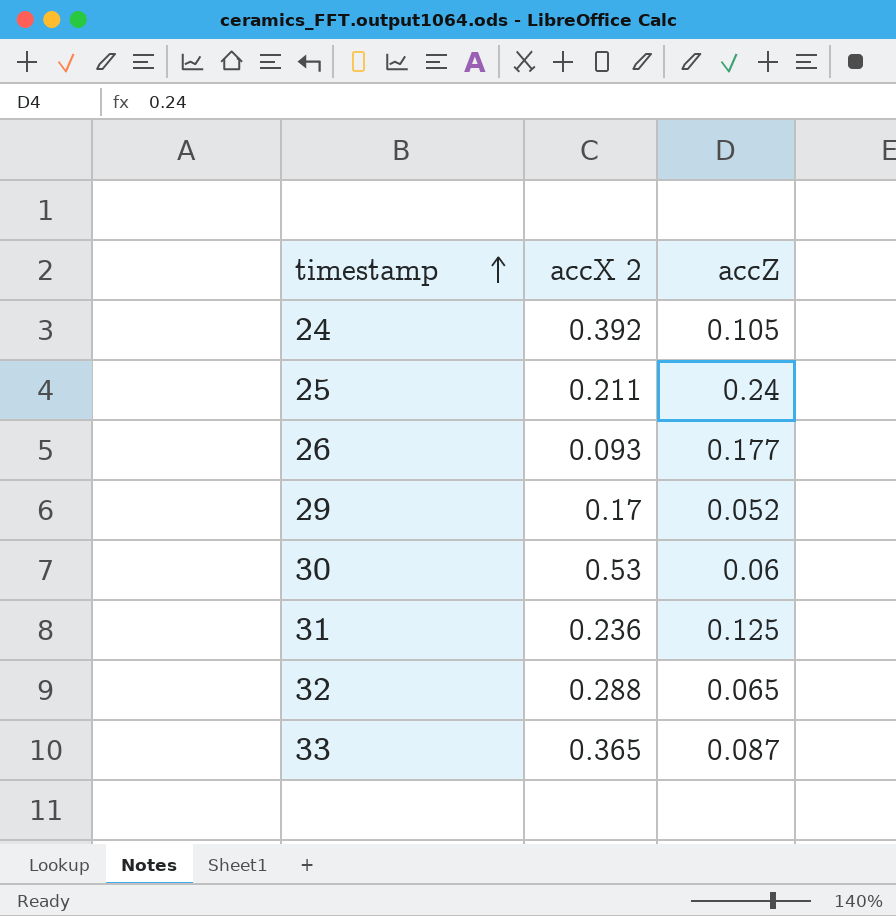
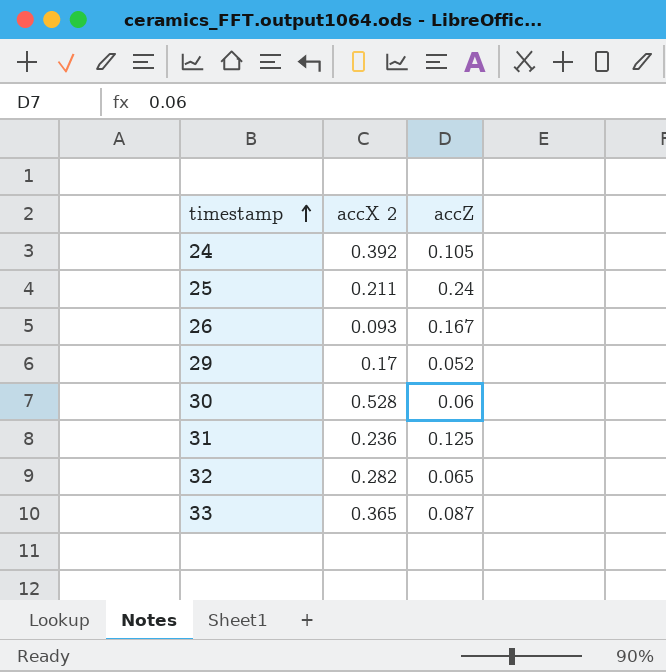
26 | accZ: 0.177 -> 0.167
30 | accX 2: 0.53 -> 0.528
32 | accX 2: 0.288 -> 0.282

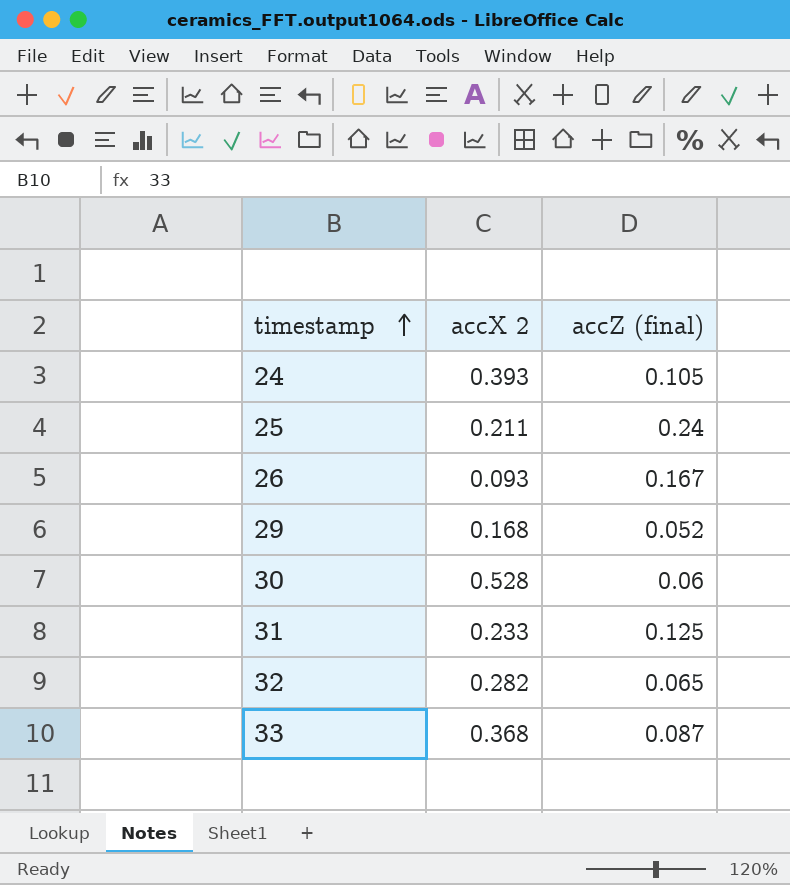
column name: accZ -> accZ (final)
24 | accX 2: 0.392 -> 0.393
29 | accX 2: 0.17 -> 0.168
31 | accX 2: 0.236 -> 0.233
33 | accX 2: 0.365 -> 0.368

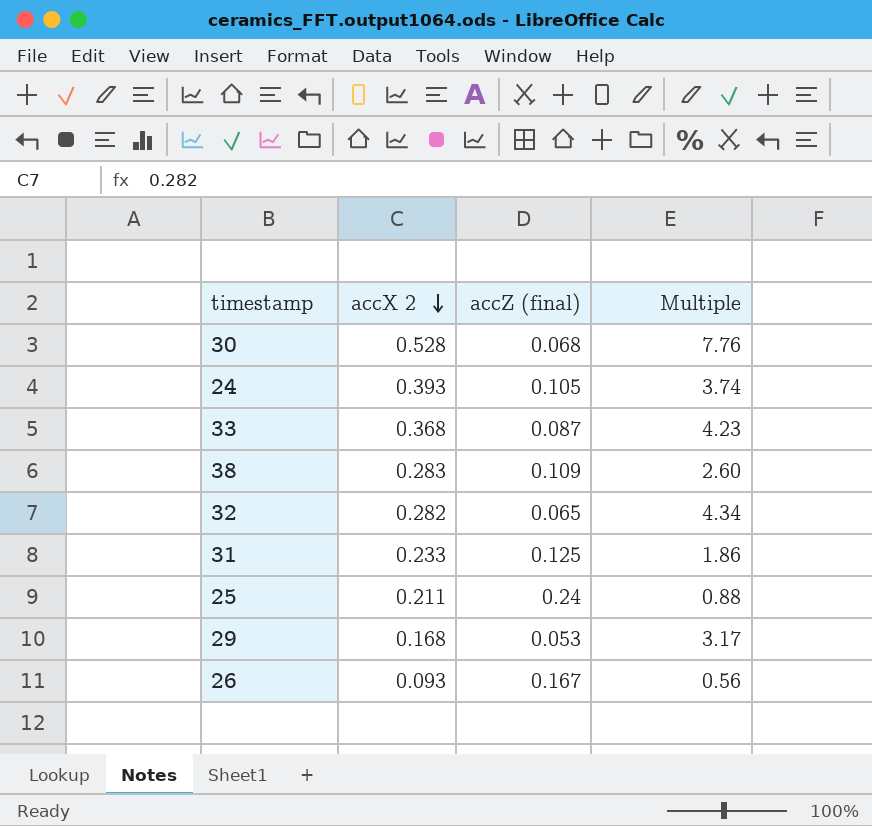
row order: timestamp ascending -> accX 2 descending
column Multiple | formula: none -> [accX 2] / [accZ (final)]
30 | accZ (final): 0.06 -> 0.068
row 38: none -> 0.283 | 0.109 | 2.60
29 | accZ (final): 0.052 -> 0.053

